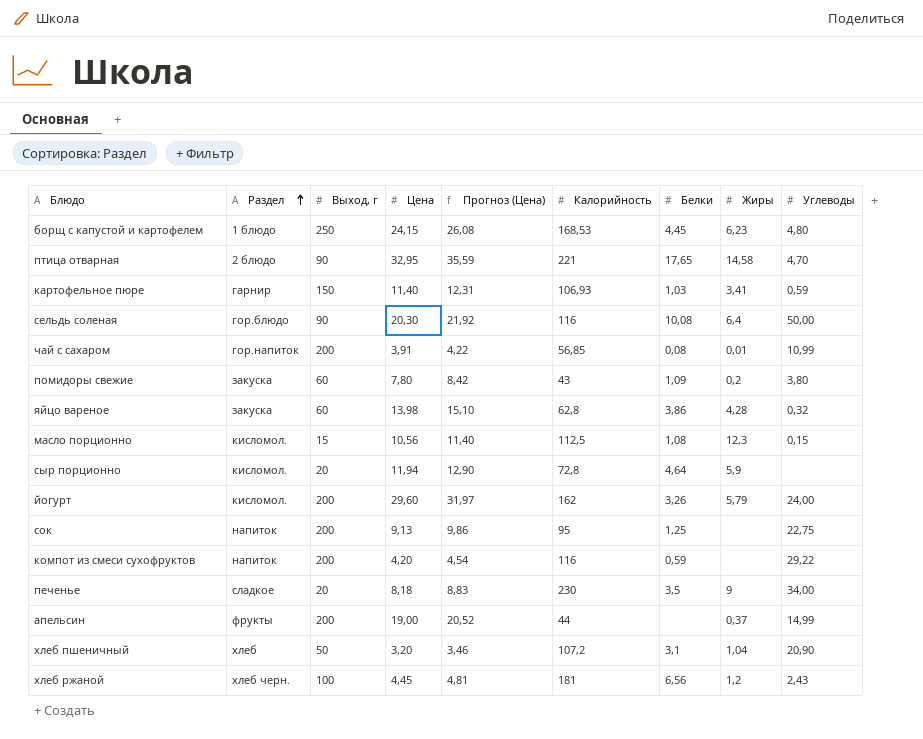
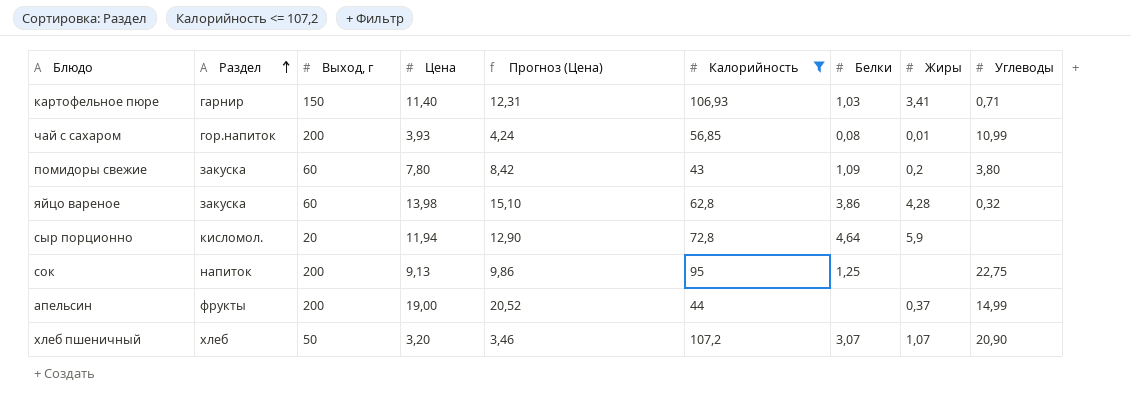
filter: none -> Калорийность <= 107,2
картофельное пюре | Углеводы: 0,59 -> 0,71
чай с сахаром | Цена: 3,91 -> 3,93
чай с сахаром | Прогноз (Цена): 4,22 -> 4,24
хлеб пшеничный | Белки: 3,1 -> 3,07
хлеб пшеничный | Жиры: 1,04 -> 1,07

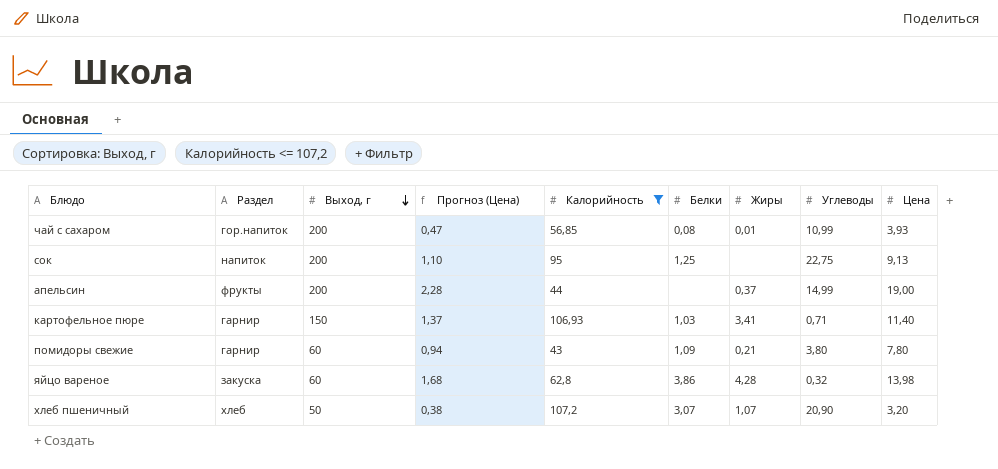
row order: Раздел ascending -> Выход, г descending
column Прогноз (Цена) | formula: [Цена] * 1,08 -> [Цена] * 0,12
column Цена | position: 4 -> 9
row сыр порционно: кисломол. | 20 | 11,94 | 12,90 | 72,8 | 4,64 | 5,9 | none -> none
помидоры свежие | Раздел: закуска -> гарнир
помидоры свежие | Жиры: 0,2 -> 0,21

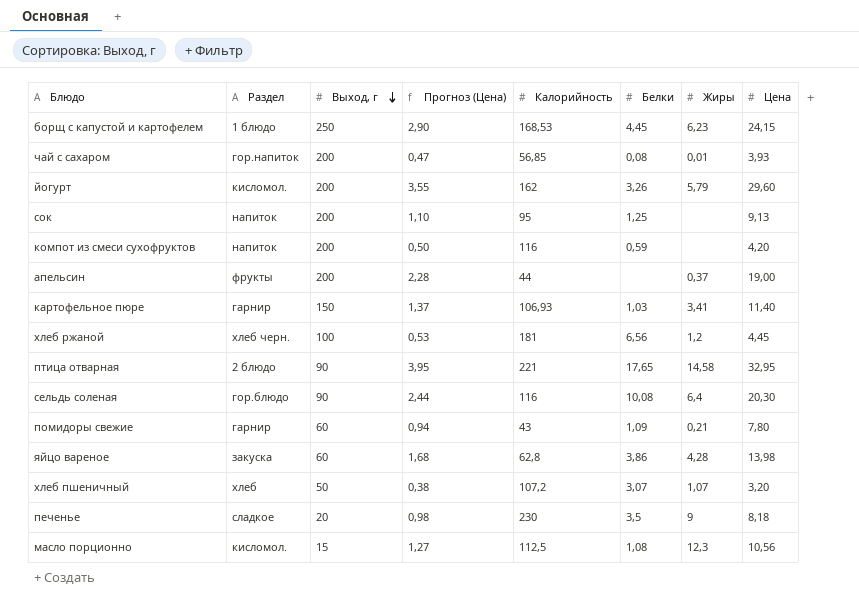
filter: Калорийность <= 107,2 -> none
column Углеводы | position: 8 -> none

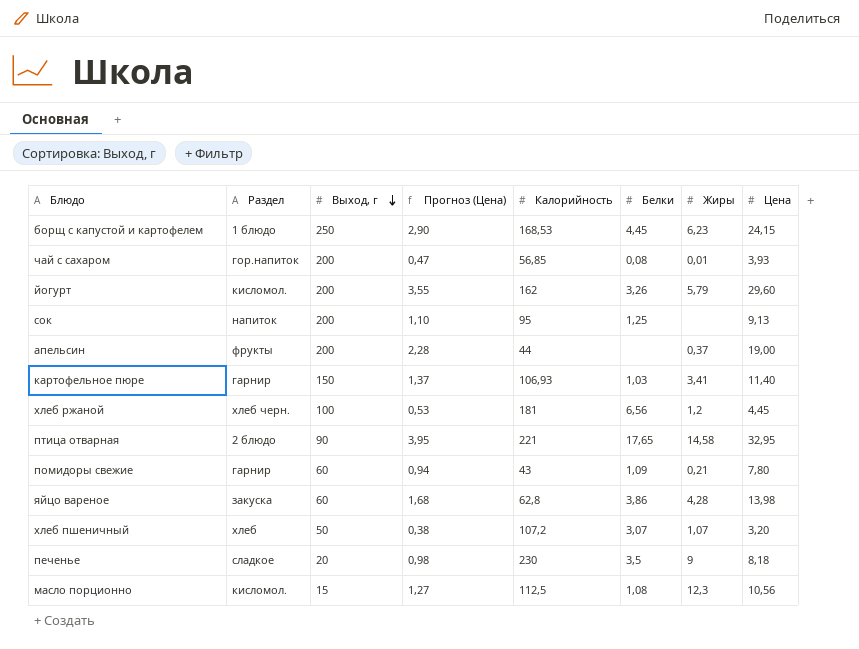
row компот из смеси сухофруктов: напиток | 200 | 0,50 | 116 | 0,59 | none | 4,20 -> none
row сельдь соленая: гор.блюдо | 90 | 2,44 | 116 | 10,08 | 6,4 | 20,30 -> none

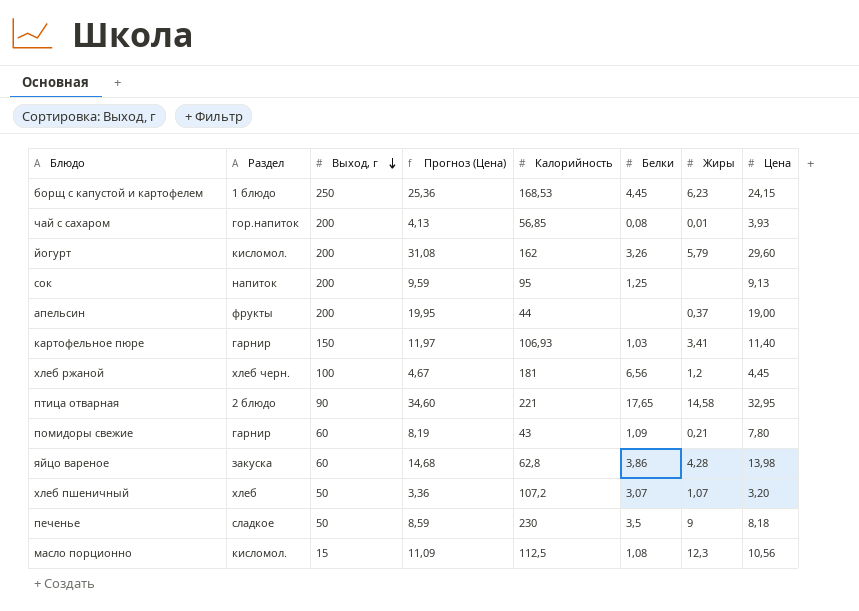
column Прогноз (Цена) | formula: [Цена] * 0,12 -> [Цена] * 1,05
печенье | Выход, г: 20 -> 50

